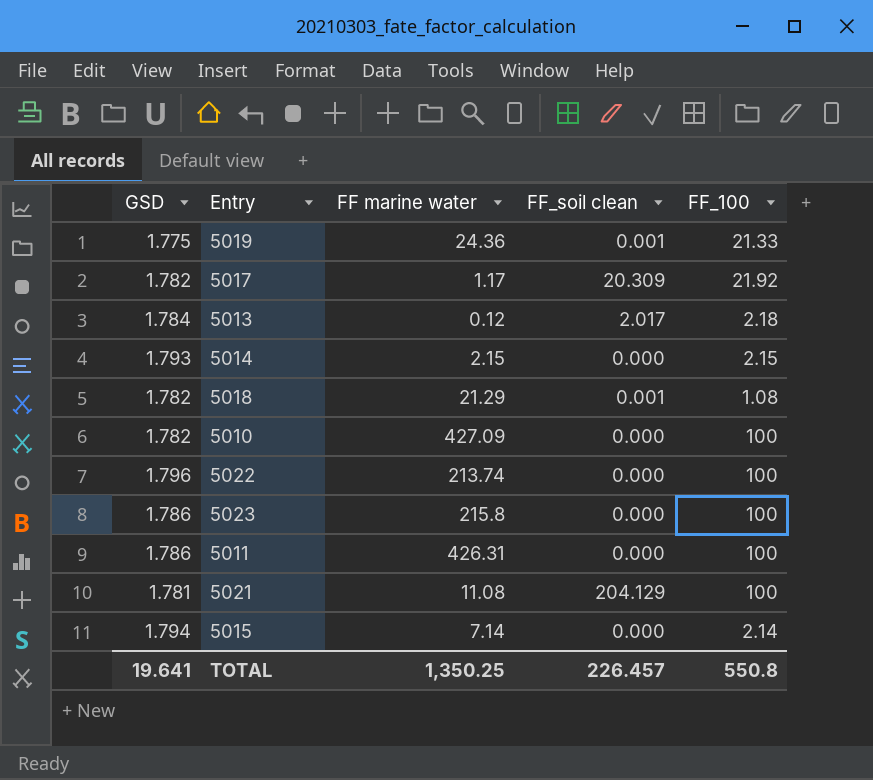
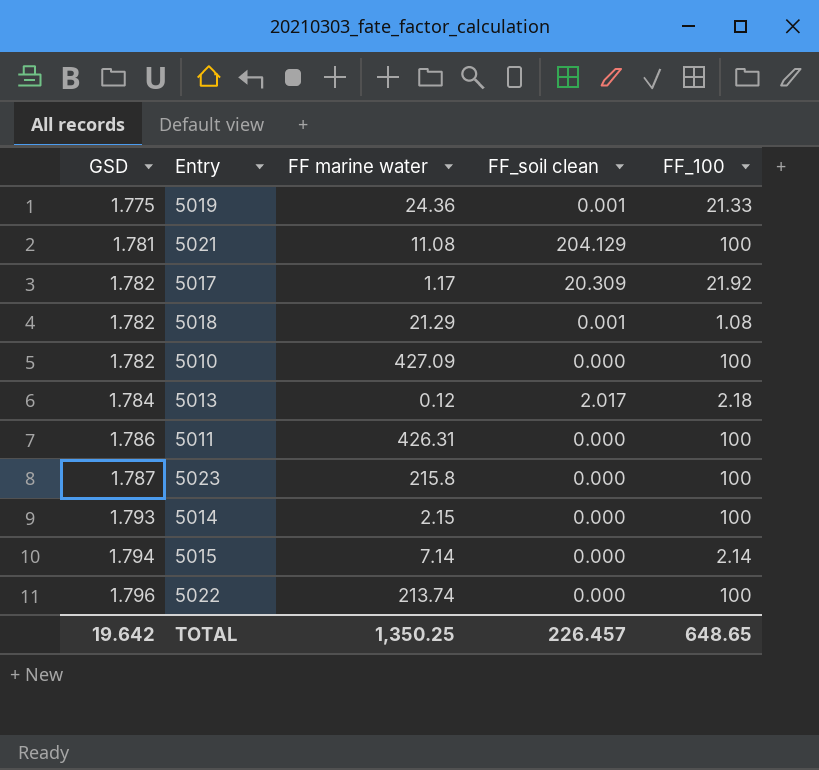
row order: none -> GSD ascending
5023 | GSD: 1.786 -> 1.787
5014 | FF_100: 2.15 -> 100
TOTAL | GSD: 19.641 -> 19.642
TOTAL | FF_100: 550.8 -> 648.65

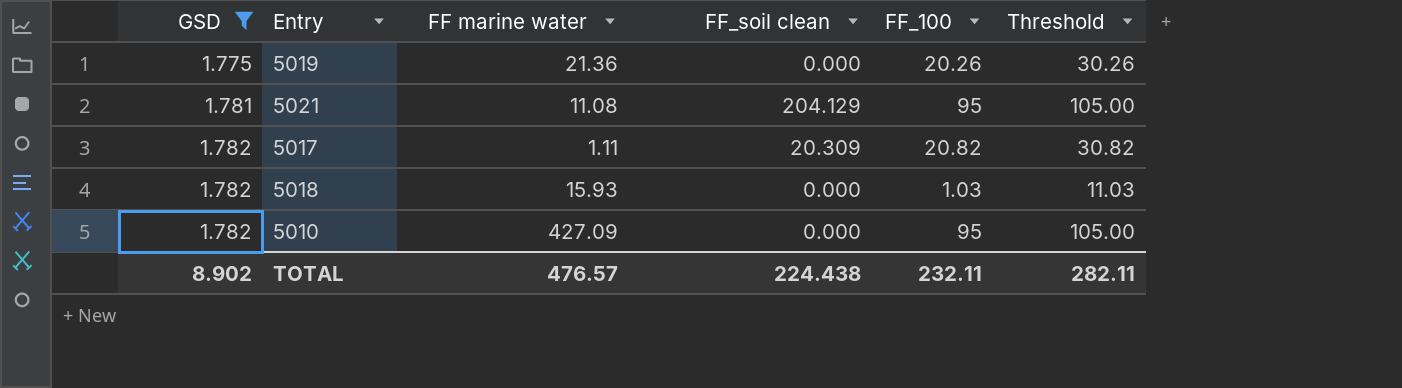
filter: none -> GSD <= 1.782
column Threshold | formula: none -> [FF_100] + 10
5019 | FF marine water: 24.36 -> 21.36
5019 | FF_soil clean: 0.001 -> 0.000
5019 | FF_100: 21.33 -> 20.26
5021 | FF_100: 100 -> 95
5017 | FF marine water: 1.17 -> 1.11
5017 | FF_100: 21.92 -> 20.82
5018 | FF marine water: 21.29 -> 15.93
5018 | FF_soil clean: 0.001 -> 0.000
5018 | FF_100: 1.08 -> 1.03
5010 | FF_100: 100 -> 95
TOTAL | GSD: 19.642 -> 8.902
TOTAL | FF marine water: 1,350.25 -> 476.57
TOTAL | FF_soil clean: 226.457 -> 224.438
TOTAL | FF_100: 648.65 -> 232.11

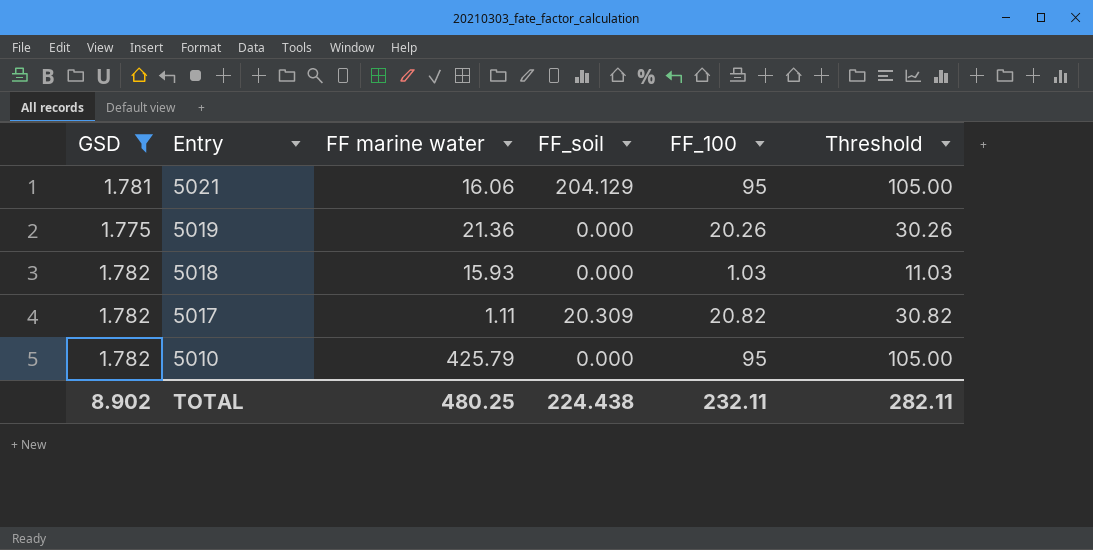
row order: GSD ascending -> Entry descending
column name: FF_soil clean -> FF_soil
5021 | FF marine water: 11.08 -> 16.06
5010 | FF marine water: 427.09 -> 425.79
TOTAL | FF marine water: 476.57 -> 480.25

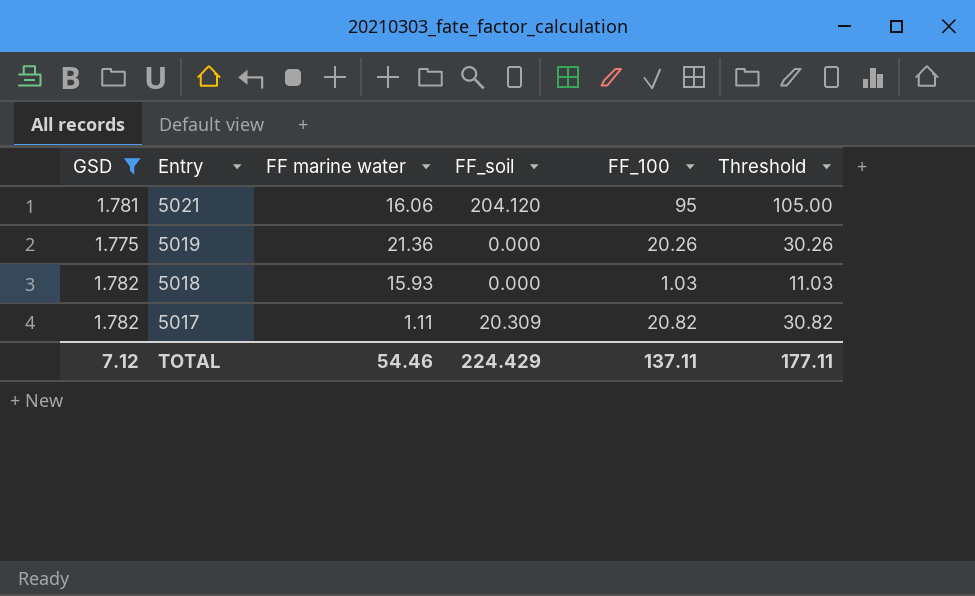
row 5010: 1.782 | 425.79 | 0.000 | 95 | 105.00 -> none
5021 | FF_soil: 204.129 -> 204.120
TOTAL | GSD: 8.902 -> 7.12
TOTAL | FF marine water: 480.25 -> 54.46
TOTAL | FF_soil: 224.438 -> 224.429
TOTAL | FF_100: 232.11 -> 137.11
TOTAL | Threshold: 282.11 -> 177.11

